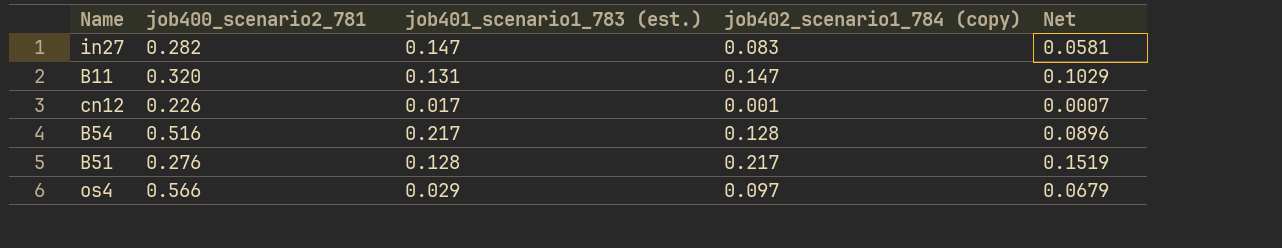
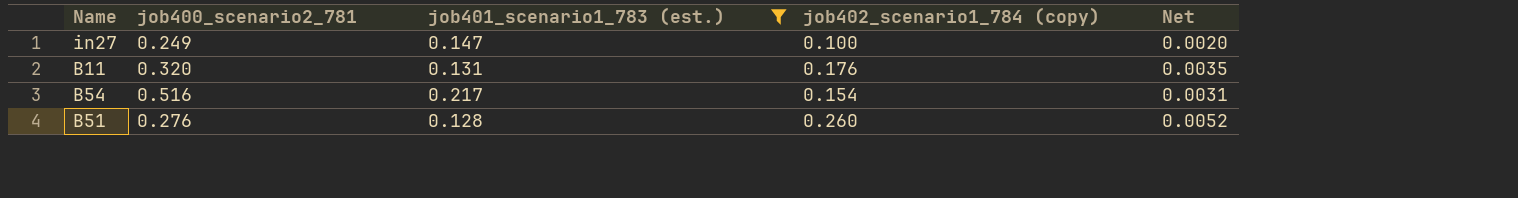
filter: none -> job401_scenario1_783 (est.) >= 0.128
column Net | formula: [job402_scenario1_784 (copy)] * 0.7 -> [job402_scenario1_784 (copy)] * 0.02
in27 | job400_scenario2_781: 0.282 -> 0.249
in27 | job402_scenario1_784 (copy): 0.083 -> 0.100
B11 | job402_scenario1_784 (copy): 0.147 -> 0.176
B54 | job402_scenario1_784 (copy): 0.128 -> 0.154
B51 | job402_scenario1_784 (copy): 0.217 -> 0.260

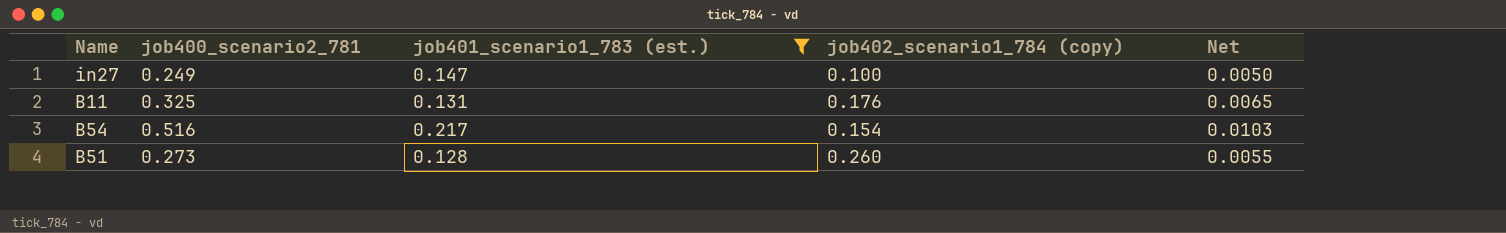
column Net | formula: [job402_scenario1_784 (copy)] * 0.02 -> [job400_scenario2_781] * 0.02
B11 | job400_scenario2_781: 0.320 -> 0.325
B51 | job400_scenario2_781: 0.276 -> 0.273

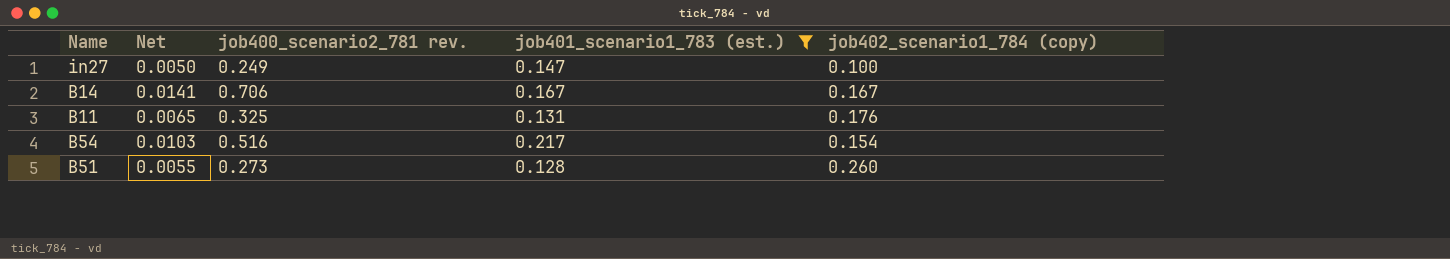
column Net | position: 5 -> 2
column name: job400_scenario2_781 -> job400_scenario2_781 rev.
row B14: none -> 0.0141 | 0.706 | 0.167 | 0.167

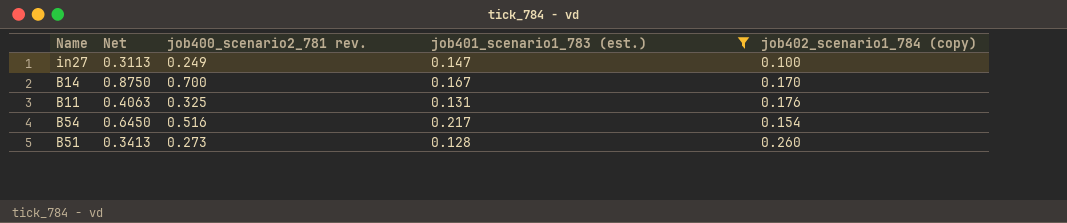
column Net | formula: [job400_scenario2_781 rev.] * 0.02 -> [job400_scenario2_781 rev.] * 1.25
B14 | job400_scenario2_781 rev.: 0.706 -> 0.700
B14 | job402_scenario1_784 (copy): 0.167 -> 0.170

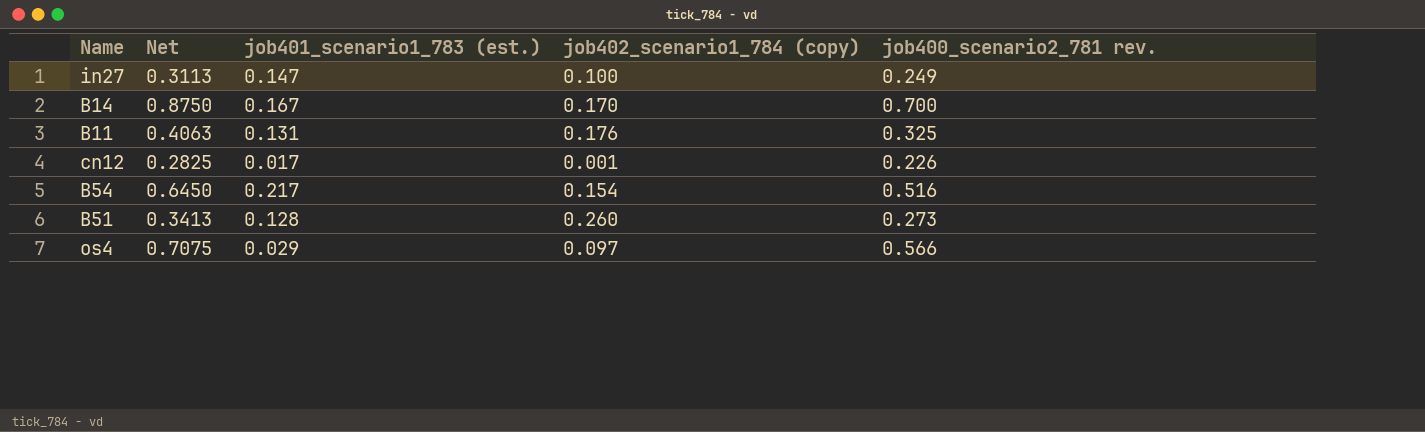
filter: job401_scenario1_783 (est.) >= 0.128 -> none
column job400_scenario2_781 rev. | position: 3 -> 5

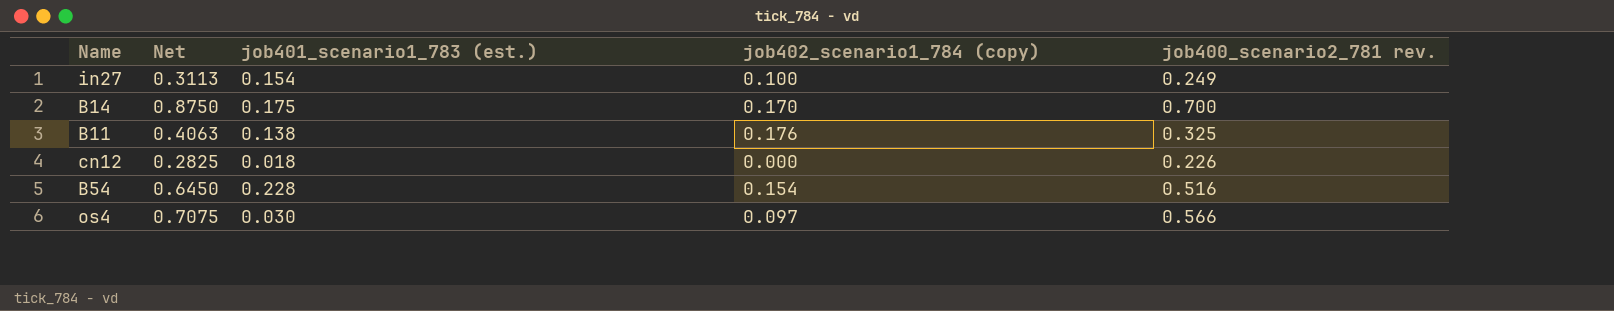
row B51: 0.3413 | 0.128 | 0.260 | 0.273 -> none
in27 | job401_scenario1_783 (est.): 0.147 -> 0.154
B14 | job401_scenario1_783 (est.): 0.167 -> 0.175
B11 | job401_scenario1_783 (est.): 0.131 -> 0.138
cn12 | job401_scenario1_783 (est.): 0.017 -> 0.018
cn12 | job402_scenario1_784 (copy): 0.001 -> 0.000
B54 | job401_scenario1_783 (est.): 0.217 -> 0.228
os4 | job401_scenario1_783 (est.): 0.029 -> 0.030

